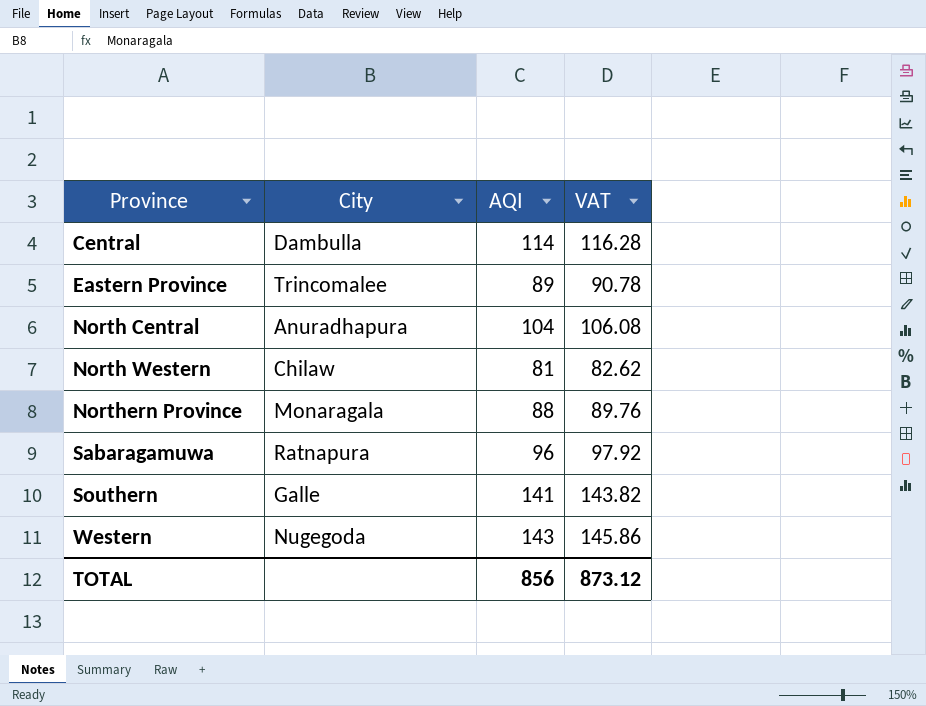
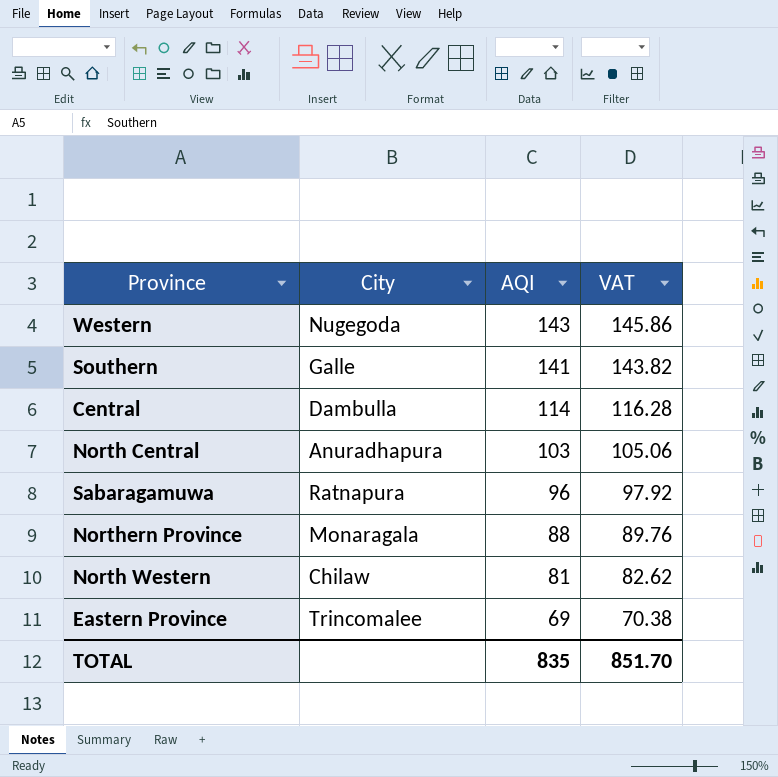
row order: Province ascending -> AQI descending
North Central | AQI: 104 -> 103
North Central | VAT: 106.08 -> 105.06
Eastern Province | AQI: 89 -> 69
Eastern Province | VAT: 90.78 -> 70.38
TOTAL | AQI: 856 -> 835
TOTAL | VAT: 873.12 -> 851.70

